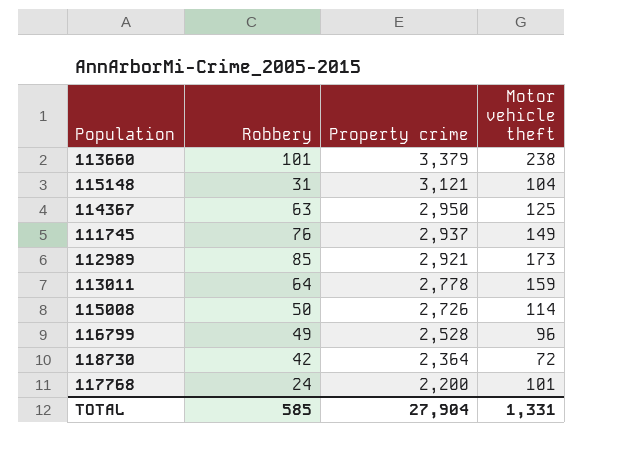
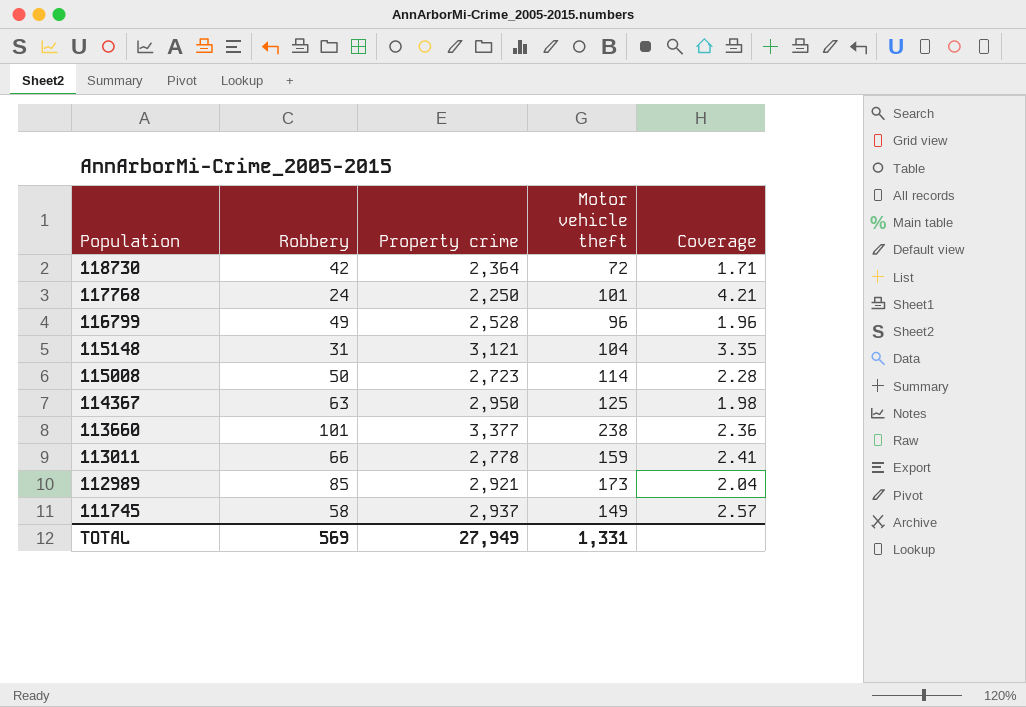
row order: Property crime descending -> Population descending
column Coverage | formula: none -> [Motor vehicle theft] / [Robbery]
117768 | Property crime: 2,200 -> 2,250
115008 | Property crime: 2,726 -> 2,723
113660 | Property crime: 3,379 -> 3,377
113011 | Robbery: 64 -> 66
111745 | Robbery: 76 -> 58
TOTAL | Robbery: 585 -> 569
TOTAL | Property crime: 27,904 -> 27,949

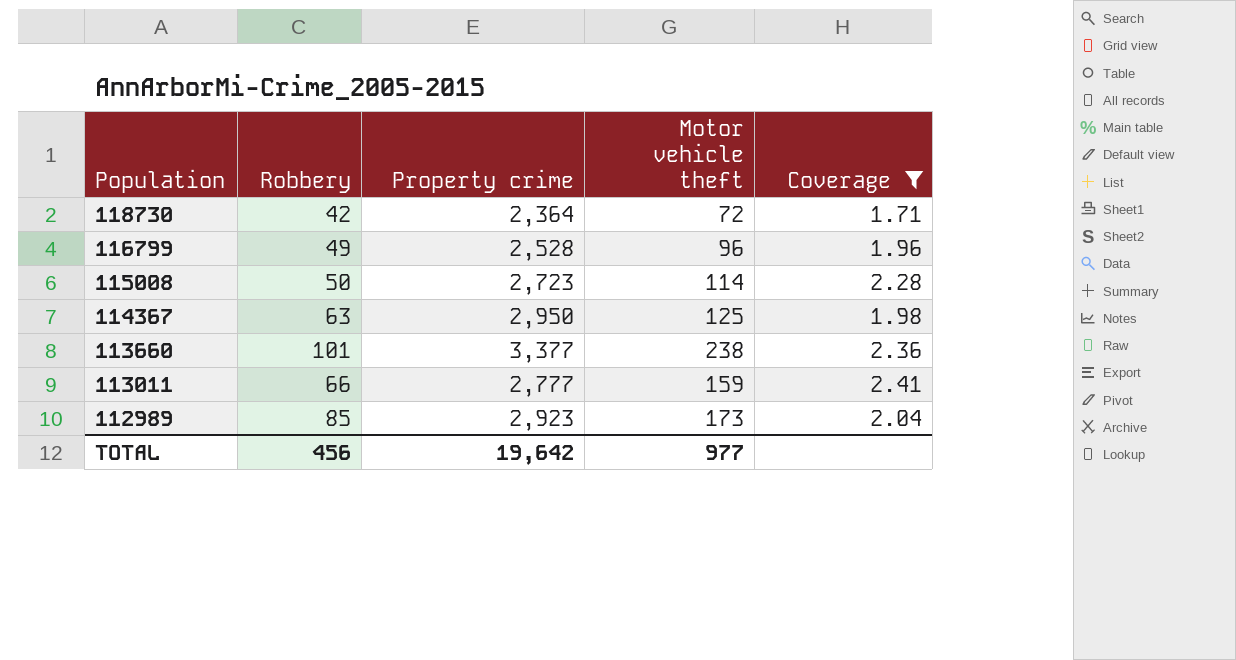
filter: none -> Coverage <= 2.41
113011 | Property crime: 2,778 -> 2,777
112989 | Property crime: 2,921 -> 2,923
TOTAL | Robbery: 569 -> 456
TOTAL | Property crime: 27,949 -> 19,642
TOTAL | Motor vehicle theft: 1,331 -> 977

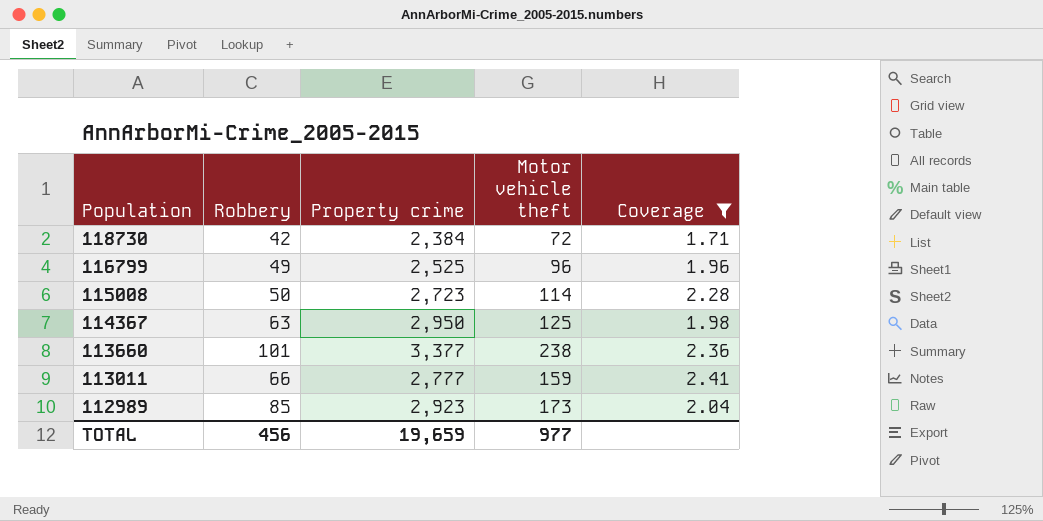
118730 | Property crime: 2,364 -> 2,384
116799 | Property crime: 2,528 -> 2,525
TOTAL | Property crime: 19,642 -> 19,659

